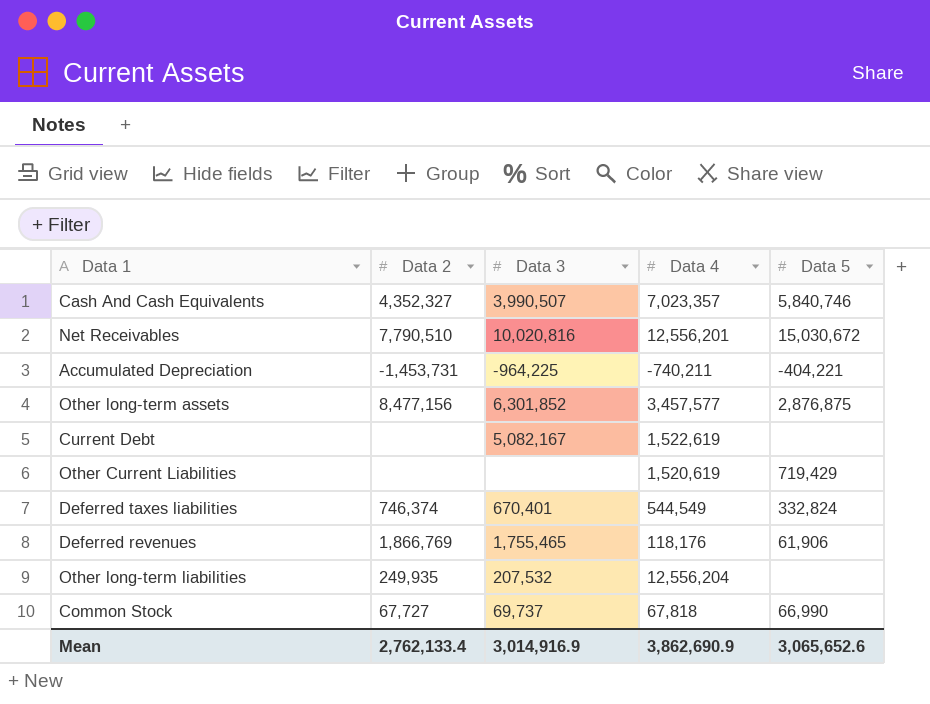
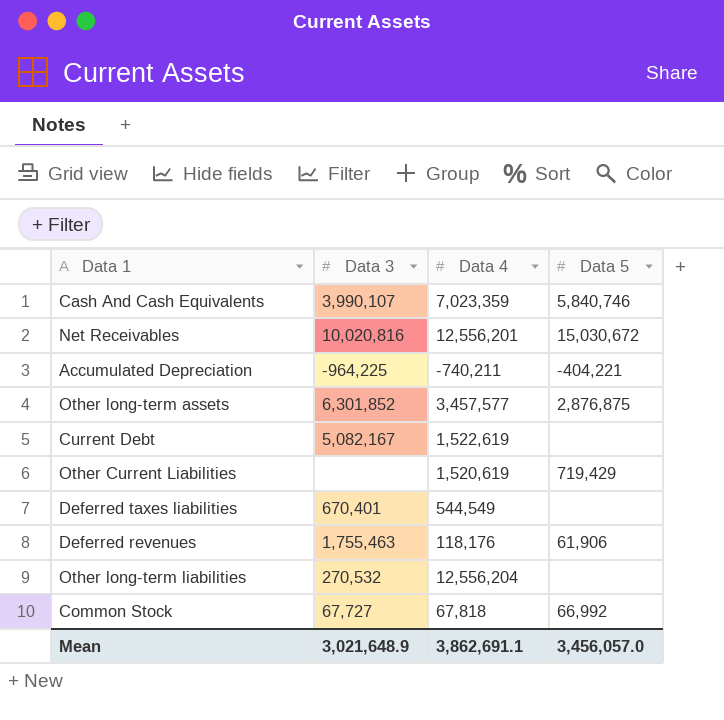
column Data 2 | position: 2 -> none
Cash And Cash Equivalents | Data 3: 3,990,507 -> 3,990,107
Cash And Cash Equivalents | Data 4: 7,023,357 -> 7,023,359
Deferred taxes liabilities | Data 5: 332,824 -> none
Deferred revenues | Data 3: 1,755,465 -> 1,755,463
Other long-term liabilities | Data 3: 207,532 -> 270,532
Common Stock | Data 3: 69,737 -> 67,727
Common Stock | Data 5: 66,990 -> 66,992
Mean | Data 3: 3,014,916.9 -> 3,021,648.9
Mean | Data 4: 3,862,690.9 -> 3,862,691.1
Mean | Data 5: 3,065,652.6 -> 3,456,057.0

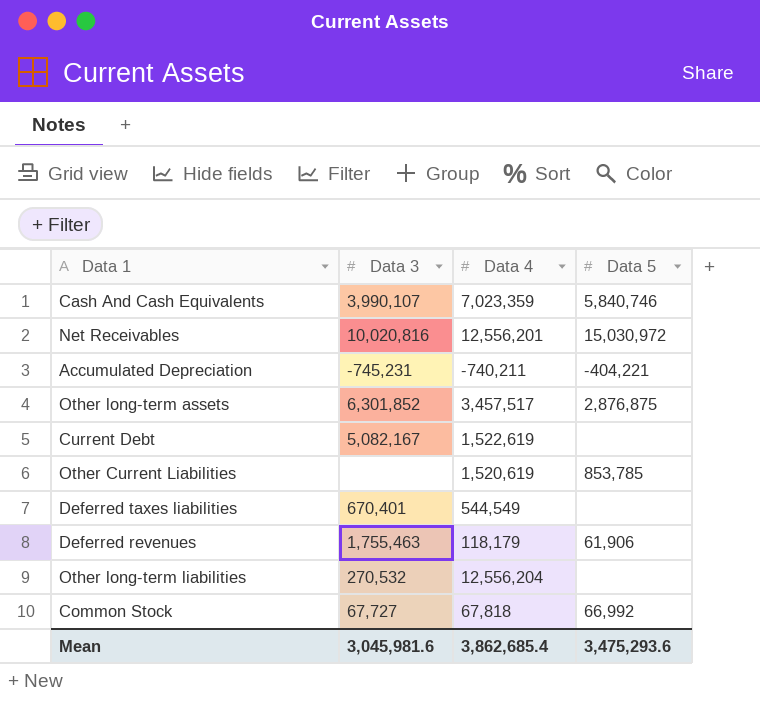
Net Receivables | Data 5: 15,030,672 -> 15,030,972
Accumulated Depreciation | Data 3: -964,225 -> -745,231
Other long-term assets | Data 4: 3,457,577 -> 3,457,517
Other Current Liabilities | Data 5: 719,429 -> 853,785
Deferred revenues | Data 4: 118,176 -> 118,179
Mean | Data 3: 3,021,648.9 -> 3,045,981.6
Mean | Data 4: 3,862,691.1 -> 3,862,685.4
Mean | Data 5: 3,456,057.0 -> 3,475,293.6

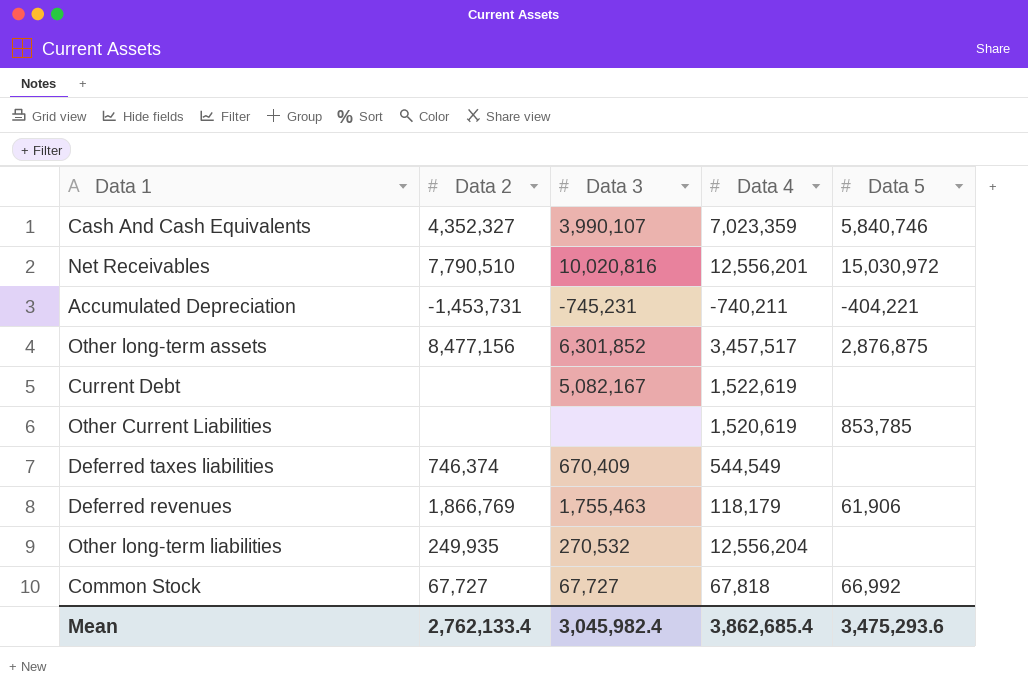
column Data 2 | position: none -> 2
Deferred taxes liabilities | Data 3: 670,401 -> 670,409
Mean | Data 3: 3,045,981.6 -> 3,045,982.4

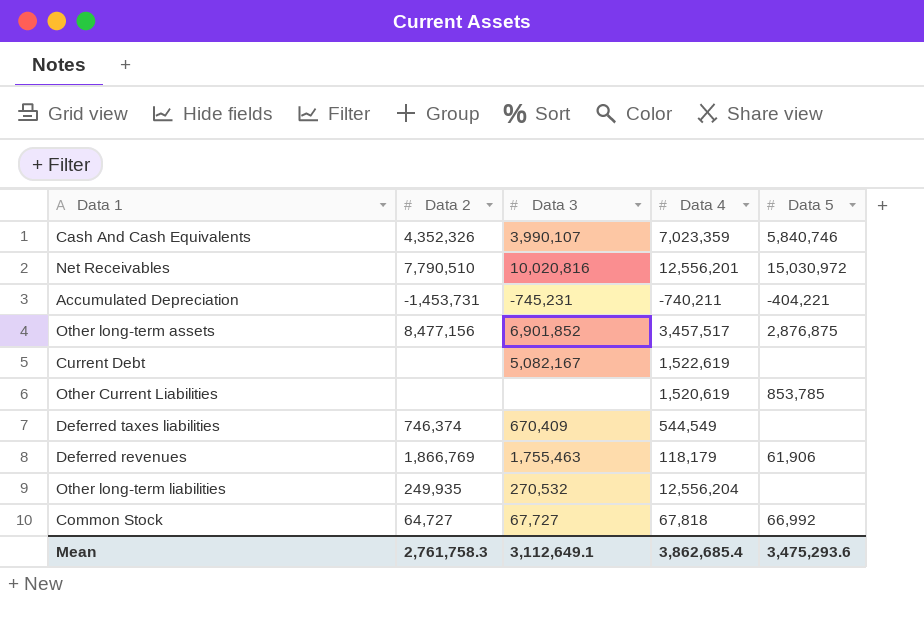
Cash And Cash Equivalents | Data 2: 4,352,327 -> 4,352,326
Other long-term assets | Data 3: 6,301,852 -> 6,901,852
Common Stock | Data 2: 67,727 -> 64,727
Mean | Data 2: 2,762,133.4 -> 2,761,758.3
Mean | Data 3: 3,045,982.4 -> 3,112,649.1

